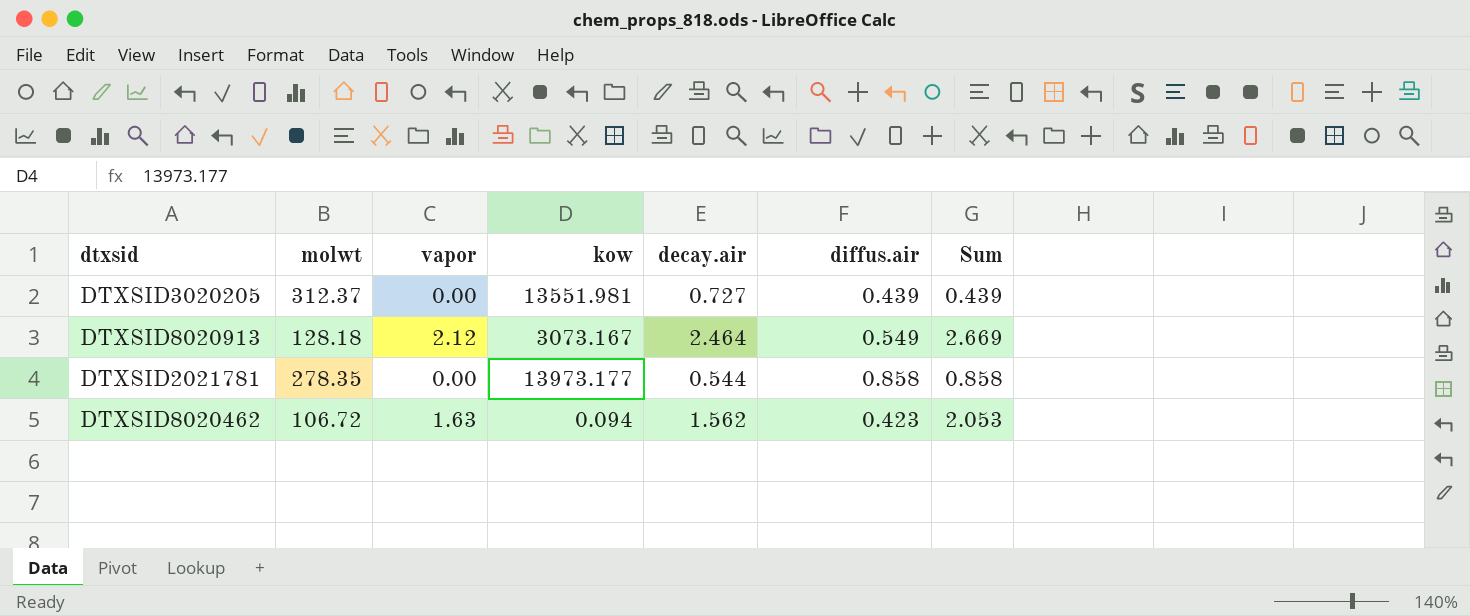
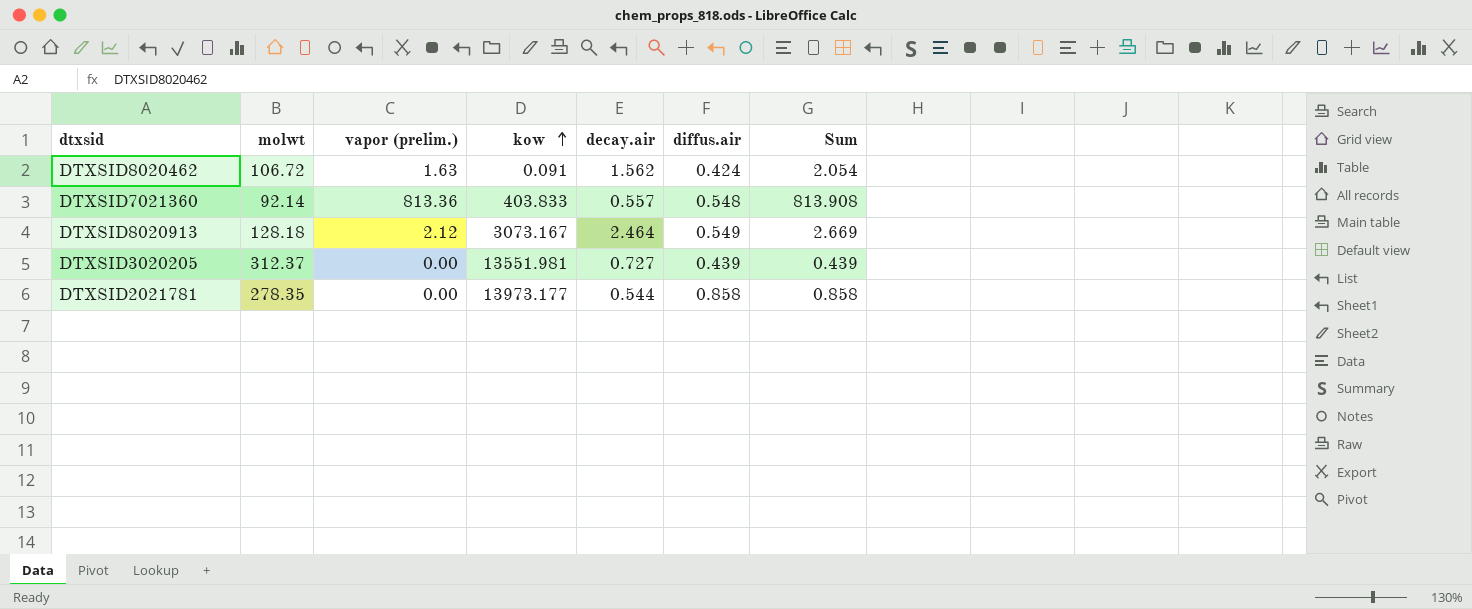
row order: none -> kow ascending
column name: vapor -> vapor (prelim.)
DTXSID8020462 | kow: 0.094 -> 0.091
DTXSID8020462 | diffus.air: 0.423 -> 0.424
DTXSID8020462 | Sum: 2.053 -> 2.054
row DTXSID7021360: none -> 92.14 | 813.36 | 403.833 | 0.557 | 0.548 | 813.908

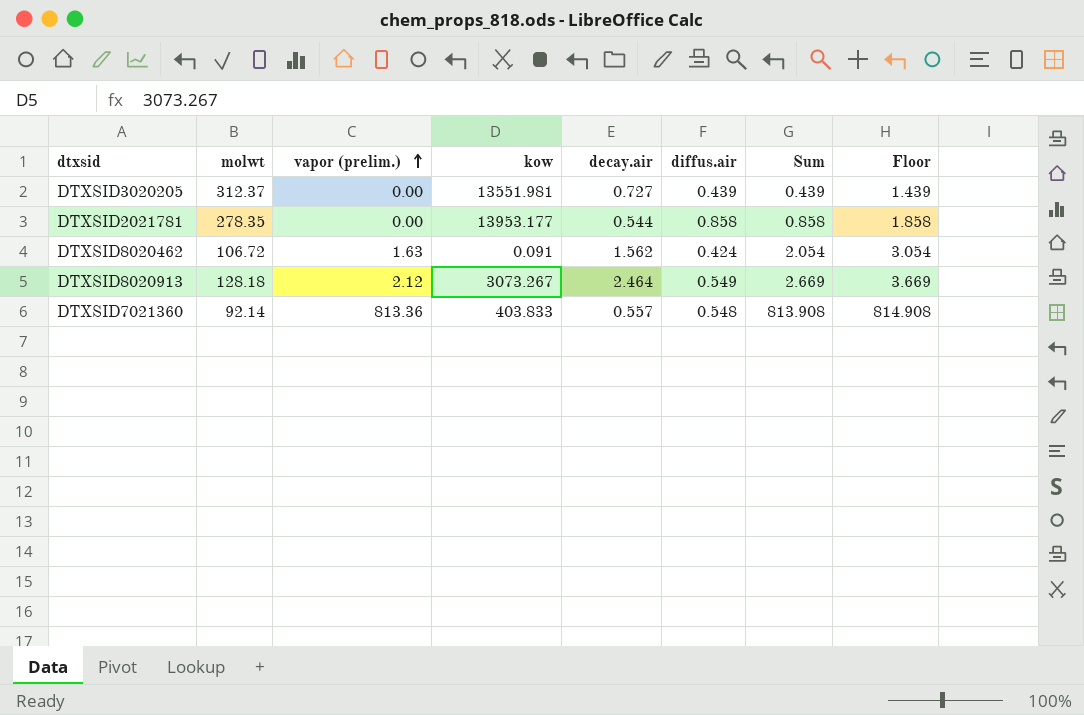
row order: kow ascending -> vapor (prelim.) ascending
column Floor | formula: none -> [Sum] + 1
DTXSID2021781 | kow: 13973.177 -> 13953.177
DTXSID8020913 | kow: 3073.167 -> 3073.267

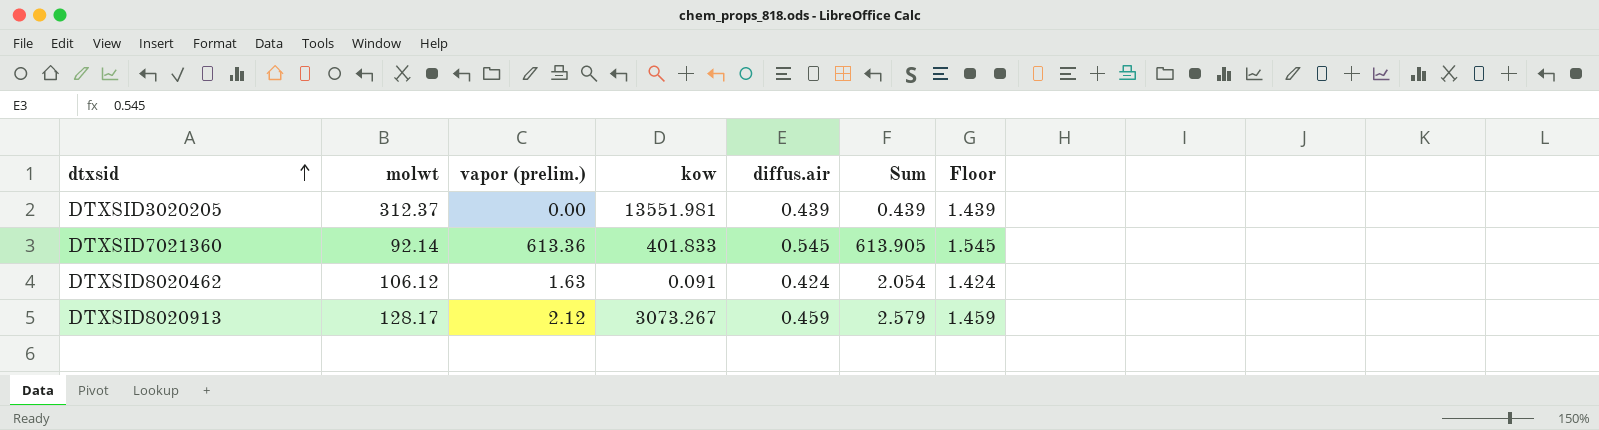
row order: vapor (prelim.) ascending -> dtxsid ascending
column decay.air | position: 5 -> none
column Floor | formula: [Sum] + 1 -> [diffus.air] + 1
row DTXSID2021781: 278.35 | 0.00 | 13953.177 | 0.544 | 0.858 | 0.858 | 1.858 -> none
DTXSID7021360 | vapor (prelim.): 813.36 -> 613.36
DTXSID7021360 | kow: 403.833 -> 401.833
DTXSID7021360 | diffus.air: 0.548 -> 0.545
DTXSID7021360 | Sum: 813.908 -> 613.905
DTXSID8020462 | molwt: 106.72 -> 106.12
DTXSID8020913 | molwt: 128.18 -> 128.17
DTXSID8020913 | diffus.air: 0.549 -> 0.459
DTXSID8020913 | Sum: 2.669 -> 2.579

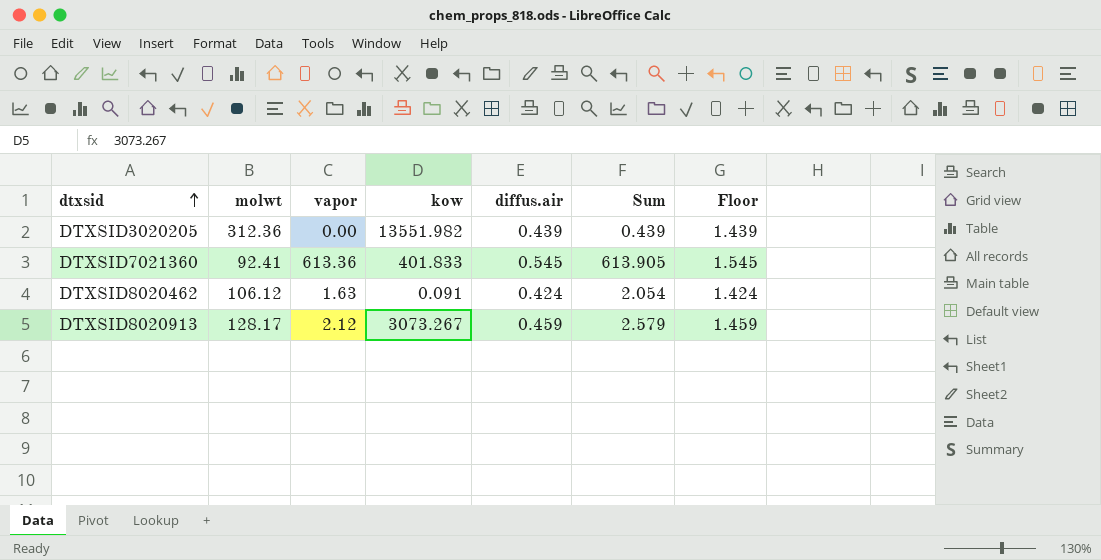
column name: vapor (prelim.) -> vapor
DTXSID3020205 | molwt: 312.37 -> 312.36
DTXSID3020205 | kow: 13551.981 -> 13551.982
DTXSID7021360 | molwt: 92.14 -> 92.41

